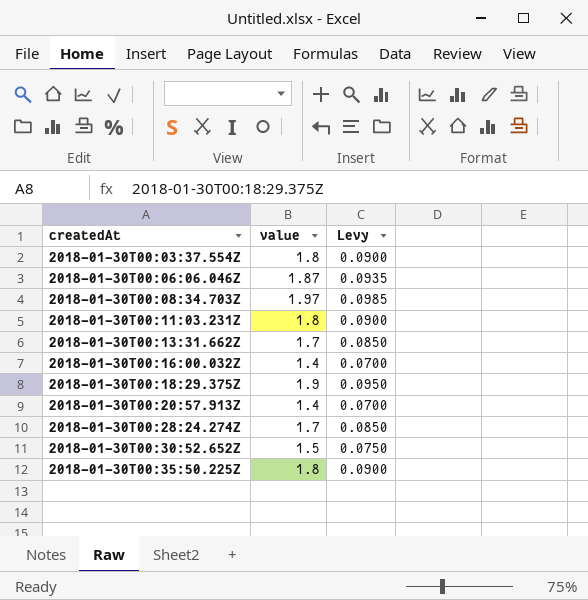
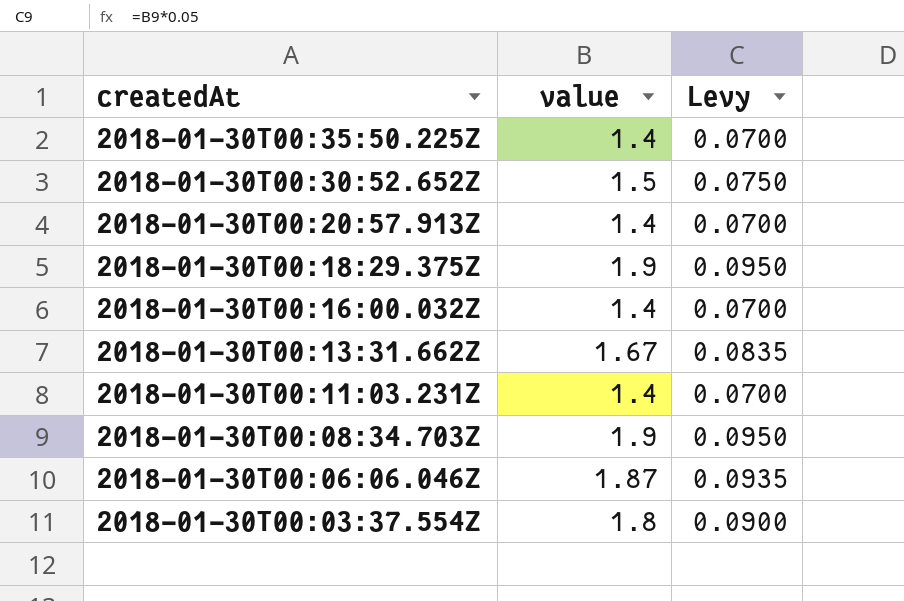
row order: createdAt ascending -> createdAt descending
row 2018-01-30T00:28:24.274Z: 1.7 | 0.0850 -> none
2018-01-30T00:35:50.225Z | value: 1.8 -> 1.4
2018-01-30T00:35:50.225Z | Levy: 0.0900 -> 0.0700
2018-01-30T00:13:31.662Z | value: 1.7 -> 1.67
2018-01-30T00:13:31.662Z | Levy: 0.0850 -> 0.0835
2018-01-30T00:11:03.231Z | value: 1.8 -> 1.4
2018-01-30T00:11:03.231Z | Levy: 0.0900 -> 0.0700
2018-01-30T00:08:34.703Z | value: 1.97 -> 1.9
2018-01-30T00:08:34.703Z | Levy: 0.0985 -> 0.0950

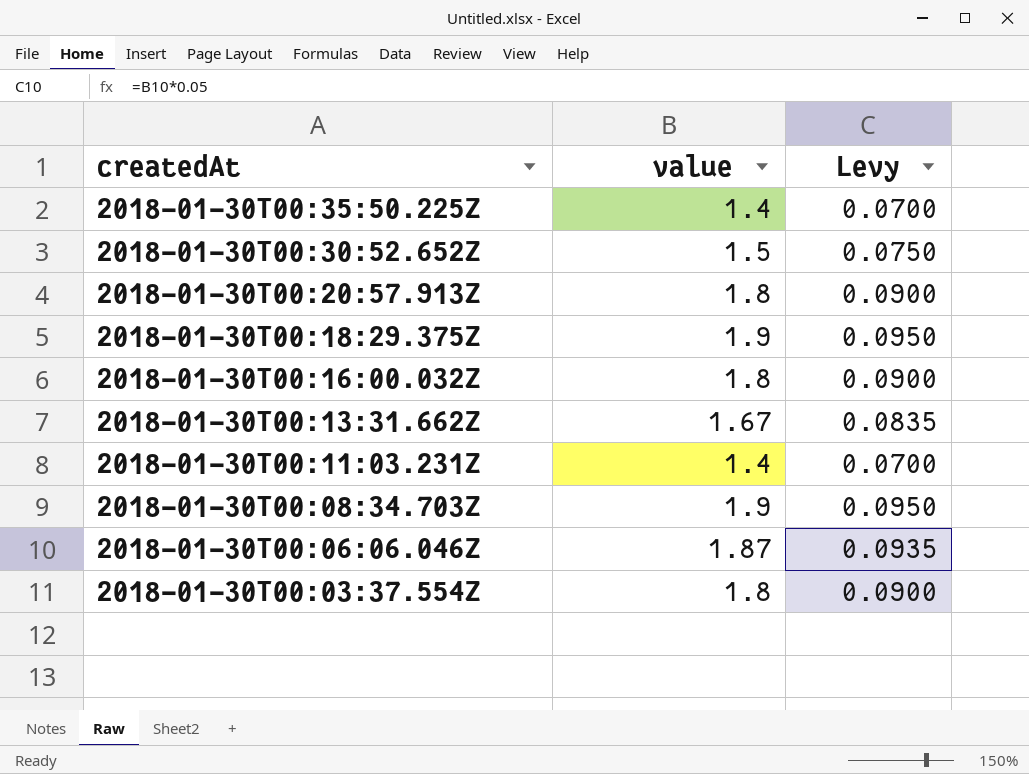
2018-01-30T00:20:57.913Z | value: 1.4 -> 1.8
2018-01-30T00:20:57.913Z | Levy: 0.0700 -> 0.0900
2018-01-30T00:16:00.032Z | value: 1.4 -> 1.8
2018-01-30T00:16:00.032Z | Levy: 0.0700 -> 0.0900

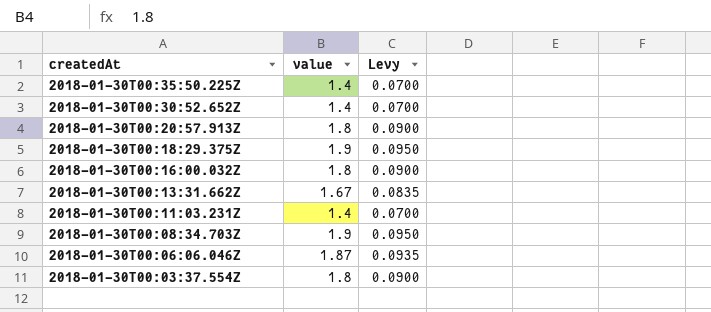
2018-01-30T00:30:52.652Z | value: 1.5 -> 1.4
2018-01-30T00:30:52.652Z | Levy: 0.0750 -> 0.0700

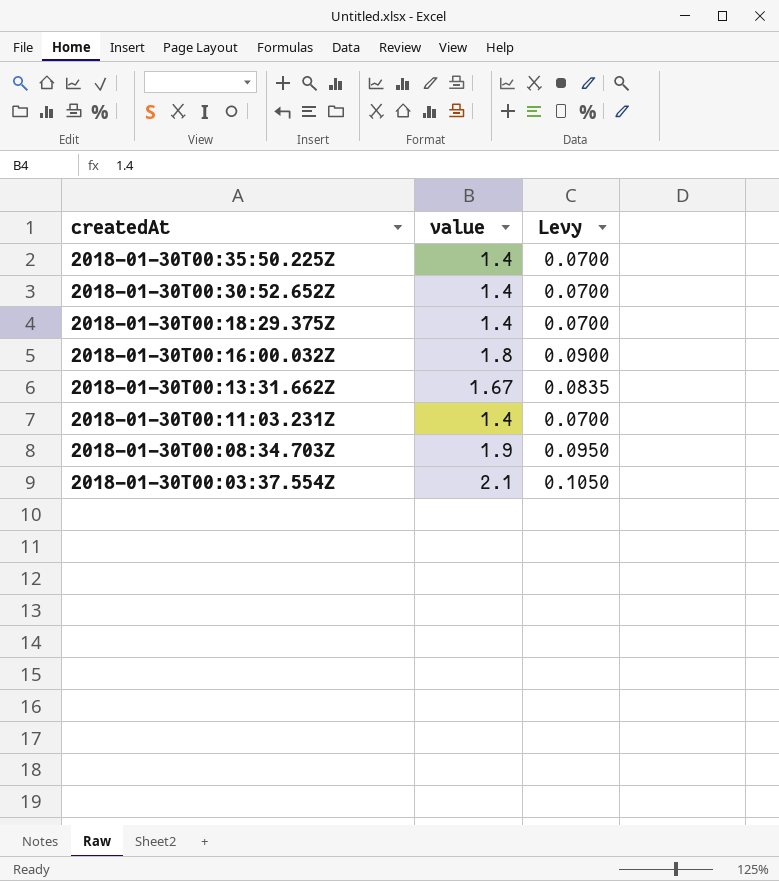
row 2018-01-30T00:20:57.913Z: 1.8 | 0.0900 -> none
row 2018-01-30T00:06:06.046Z: 1.87 | 0.0935 -> none
2018-01-30T00:18:29.375Z | value: 1.9 -> 1.4
2018-01-30T00:18:29.375Z | Levy: 0.0950 -> 0.0700
2018-01-30T00:03:37.554Z | value: 1.8 -> 2.1
2018-01-30T00:03:37.554Z | Levy: 0.0900 -> 0.1050

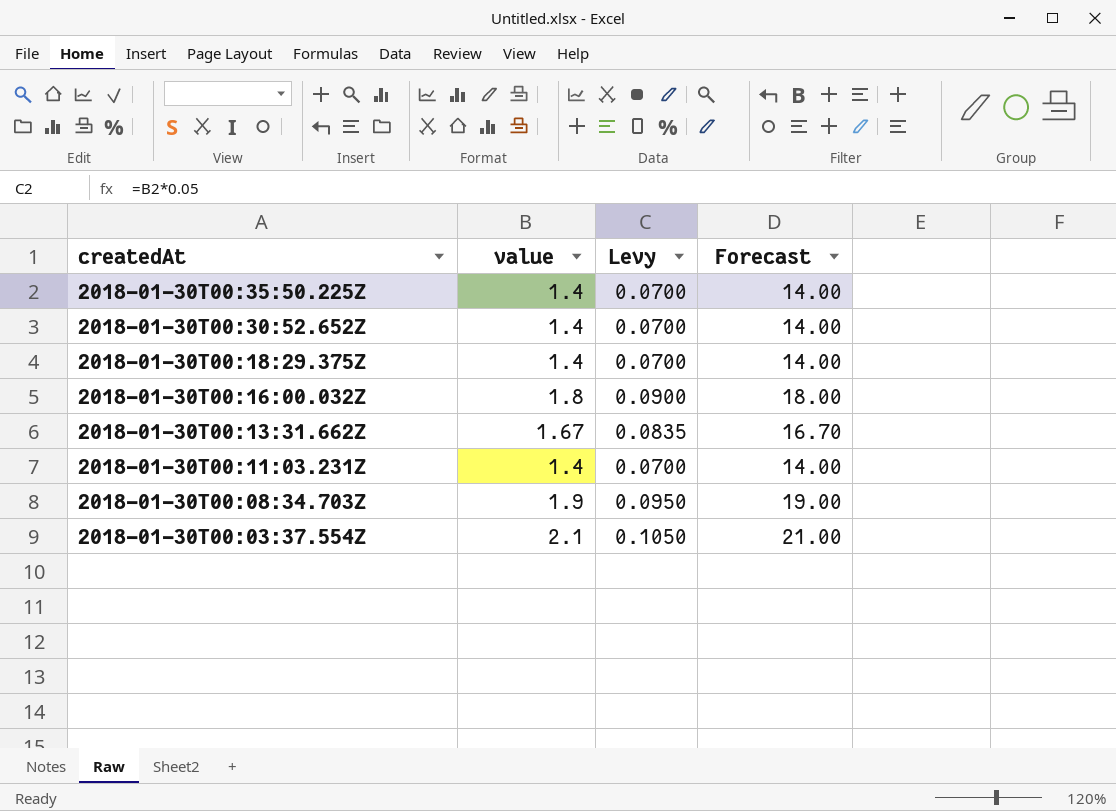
column Forecast | formula: none -> [value] * 10

